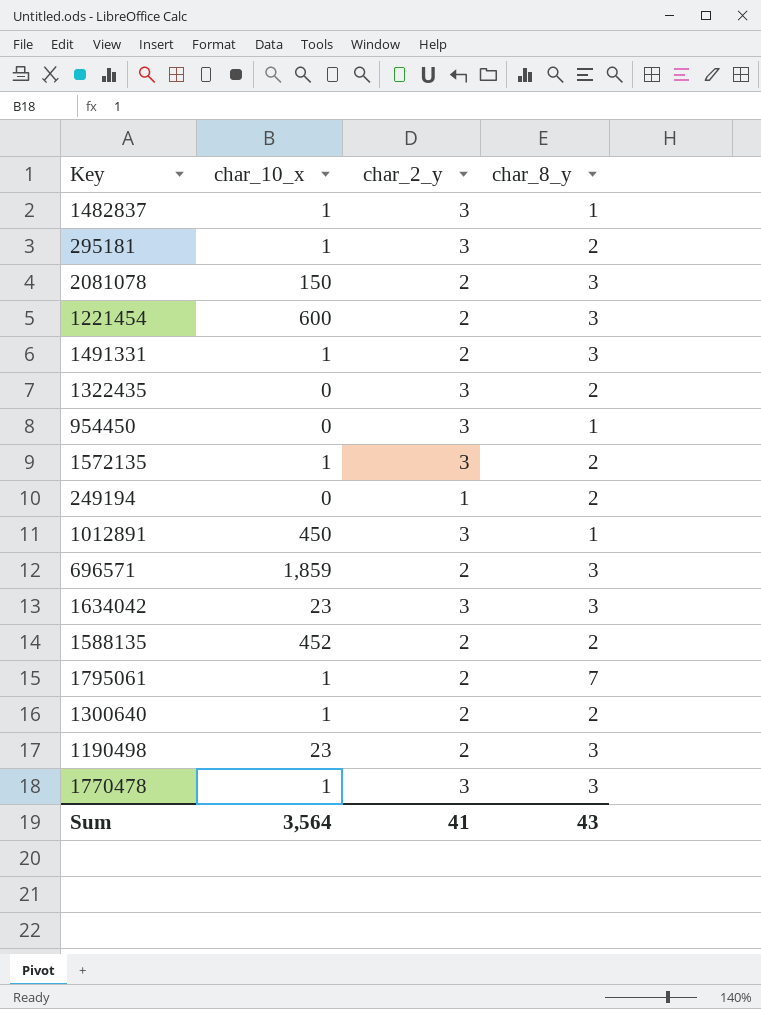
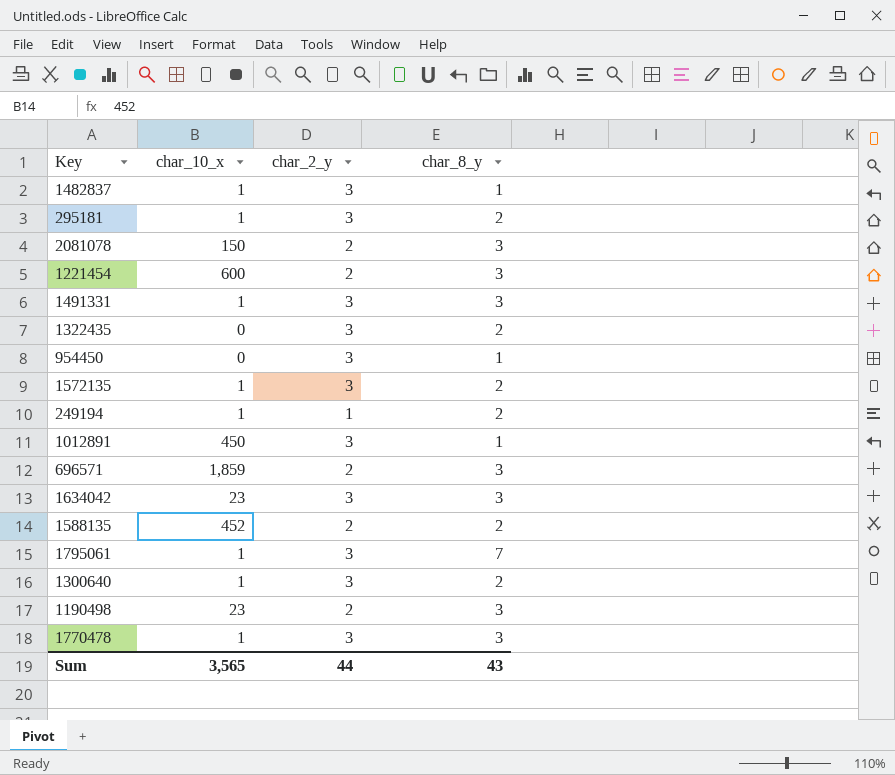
1491331 | char_2_y: 2 -> 3
249194 | char_10_x: 0 -> 1
1795061 | char_2_y: 2 -> 3
1300640 | char_2_y: 2 -> 3
Sum | char_10_x: 3,564 -> 3,565
Sum | char_2_y: 41 -> 44

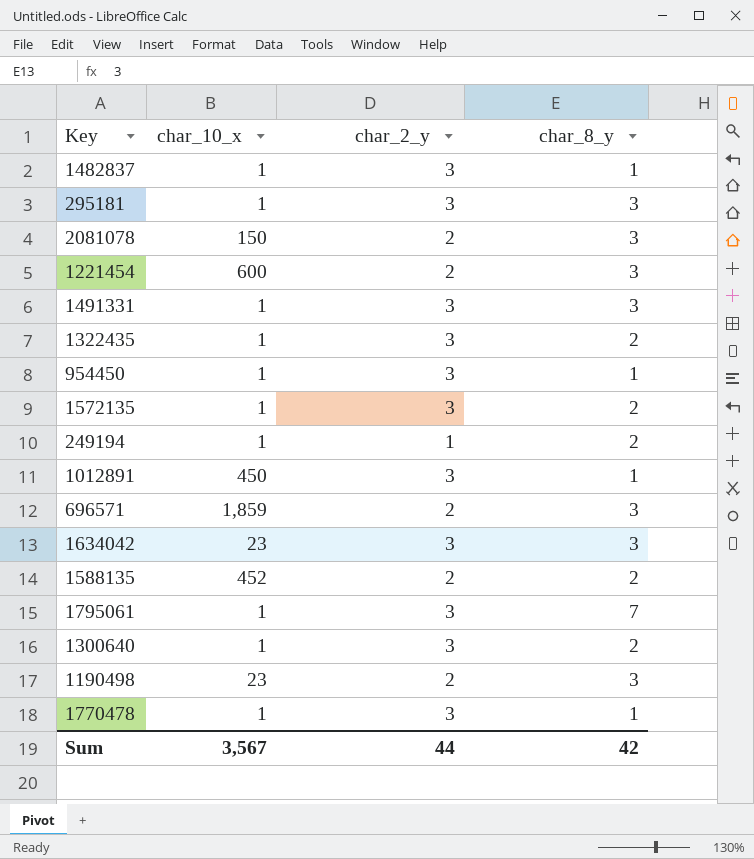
295181 | char_8_y: 2 -> 3
1322435 | char_10_x: 0 -> 1
954450 | char_10_x: 0 -> 1
1770478 | char_8_y: 3 -> 1
Sum | char_10_x: 3,565 -> 3,567
Sum | char_8_y: 43 -> 42

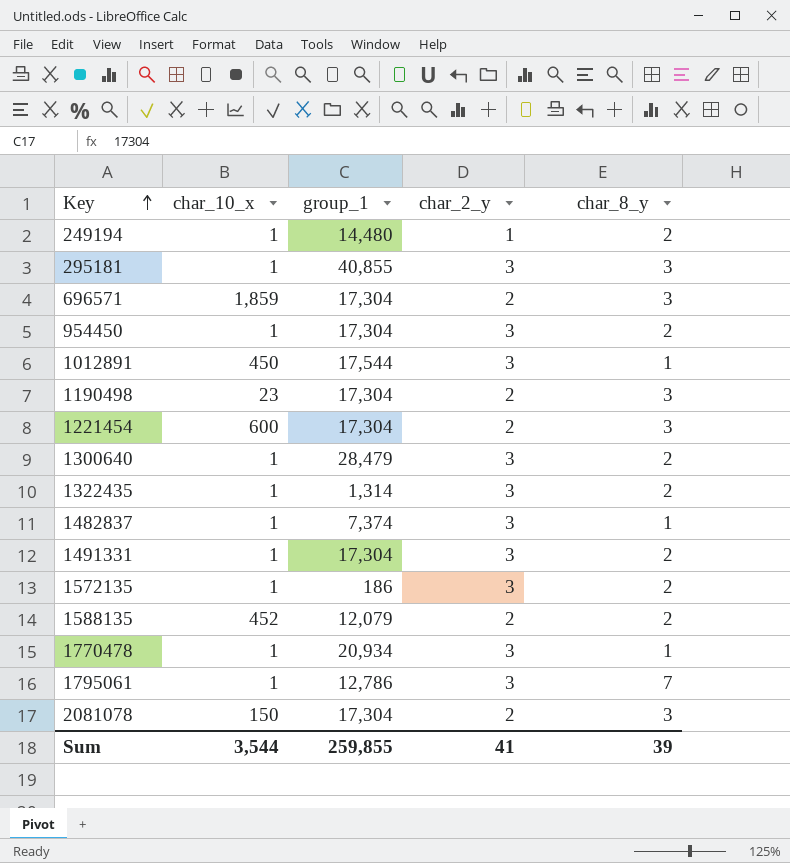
row order: none -> Key ascending
column group_1 | position: none -> 3
row 1634042: 23 | 3 | 3 -> none
954450 | char_8_y: 1 -> 2
1491331 | char_8_y: 3 -> 2
Sum | char_10_x: 3,567 -> 3,544
Sum | char_2_y: 44 -> 41
Sum | char_8_y: 42 -> 39

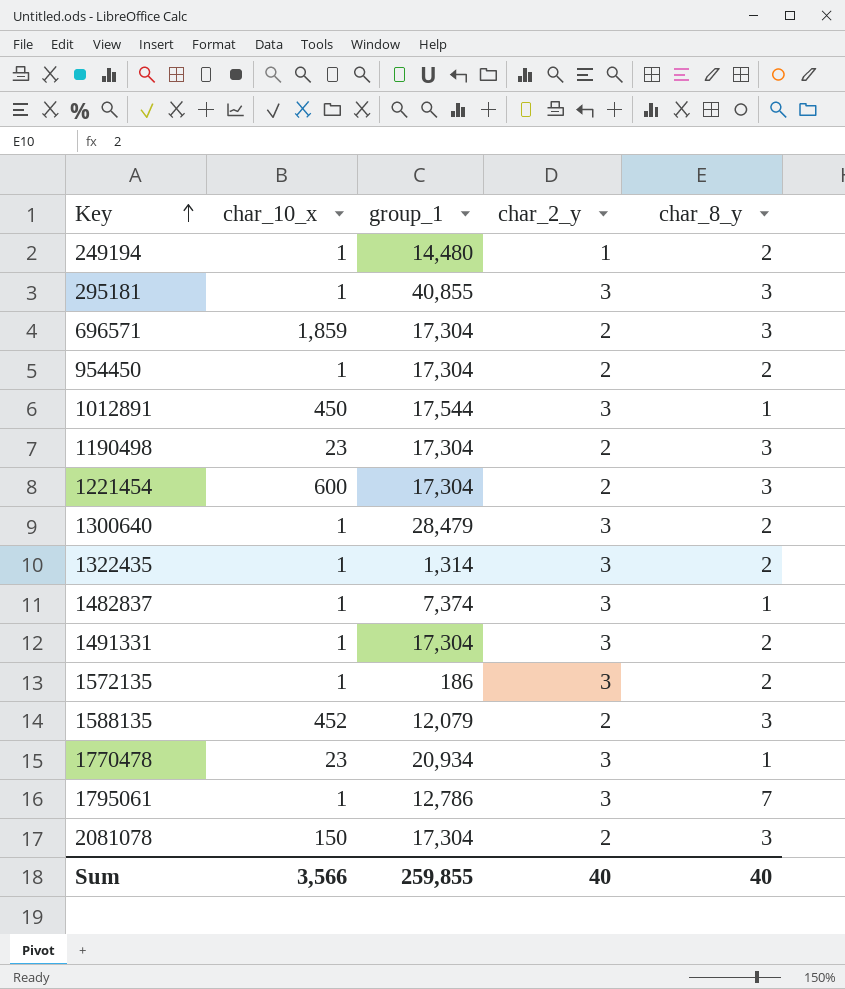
954450 | char_2_y: 3 -> 2
1588135 | char_8_y: 2 -> 3
1770478 | char_10_x: 1 -> 23
Sum | char_10_x: 3,544 -> 3,566
Sum | char_2_y: 41 -> 40
Sum | char_8_y: 39 -> 40

